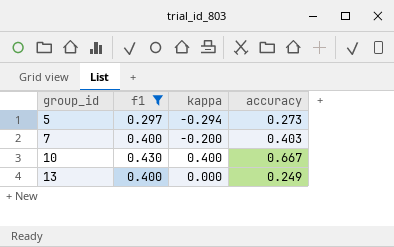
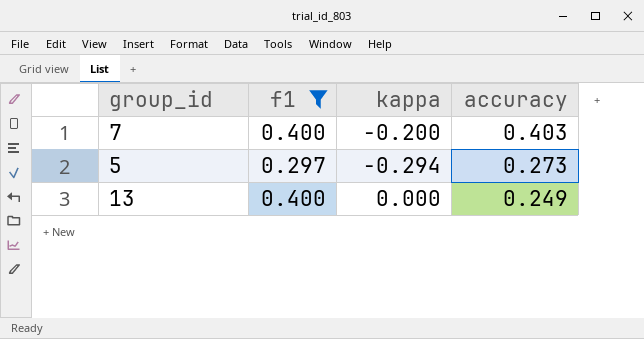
row order: group_id ascending -> accuracy descending
row 10: 0.430 | 0.400 | 0.667 -> none

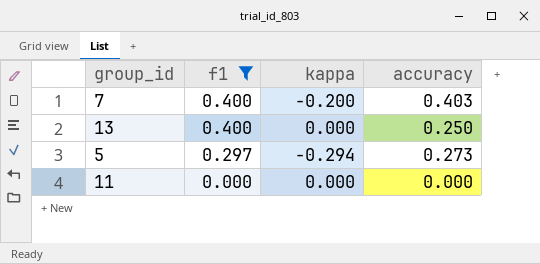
row order: accuracy descending -> f1 descending
13 | accuracy: 0.249 -> 0.250
row 11: none -> 0.000 | 0.000 | 0.000

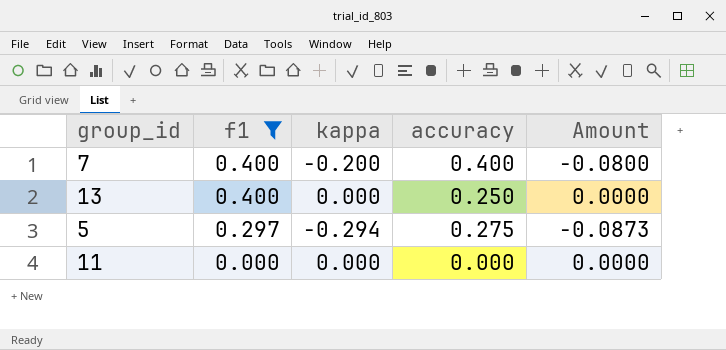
column Amount | formula: none -> [f1] * [kappa]
7 | accuracy: 0.403 -> 0.400
5 | accuracy: 0.273 -> 0.275

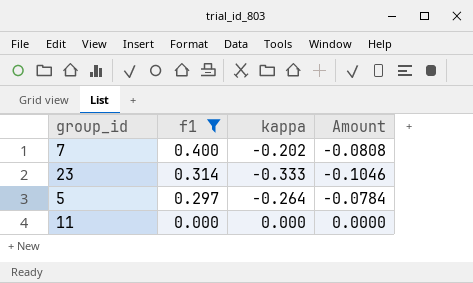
column accuracy | position: 4 -> none
row 13: 0.400 | 0.000 | 0.250 | 0.0000 -> none
7 | kappa: -0.200 -> -0.202
7 | Amount: -0.0800 -> -0.0808
row 23: none -> 0.314 | -0.333 | -0.1046
5 | kappa: -0.294 -> -0.264
5 | Amount: -0.0873 -> -0.0784

